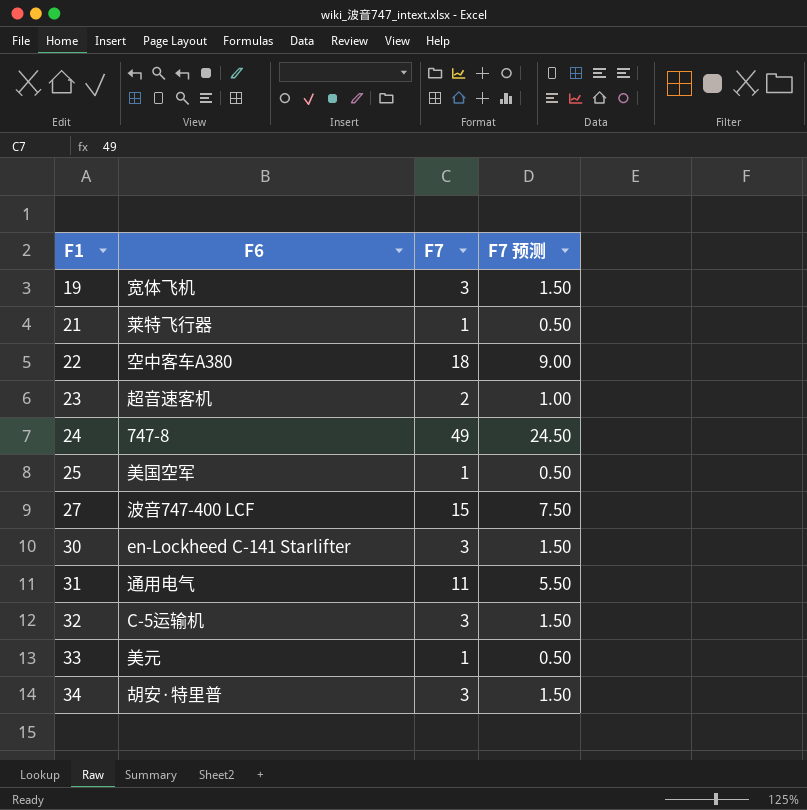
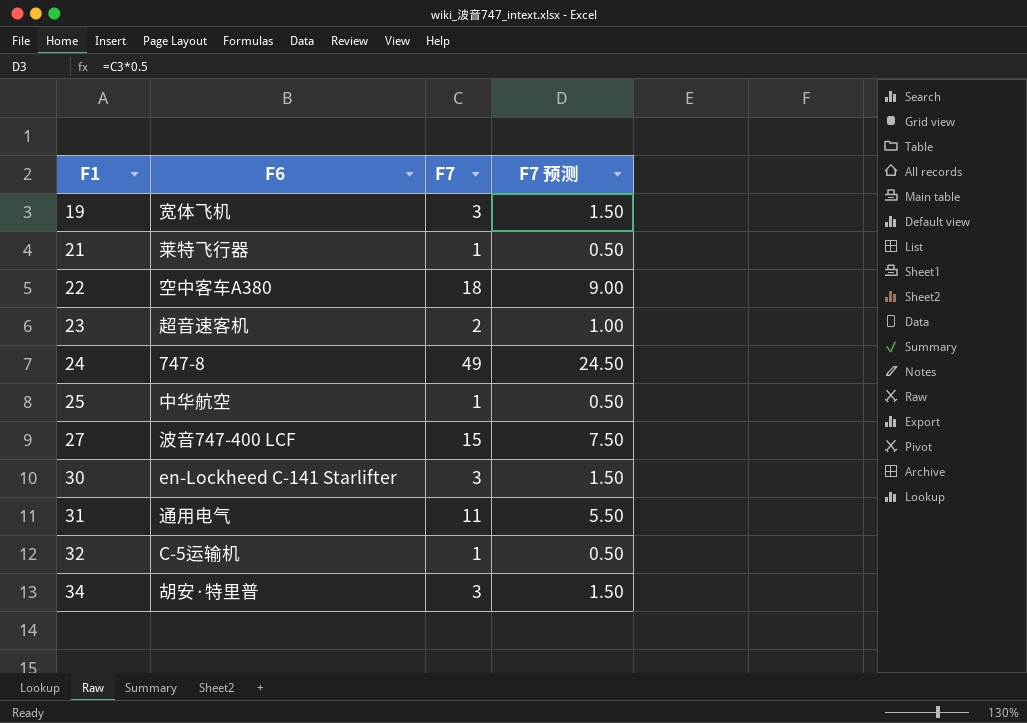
row 33: 美元 | 1 | 0.50 -> none
25 | F6: 美国空军 -> 中华航空
32 | F7: 3 -> 1
32 | F7 预测: 1.50 -> 0.50

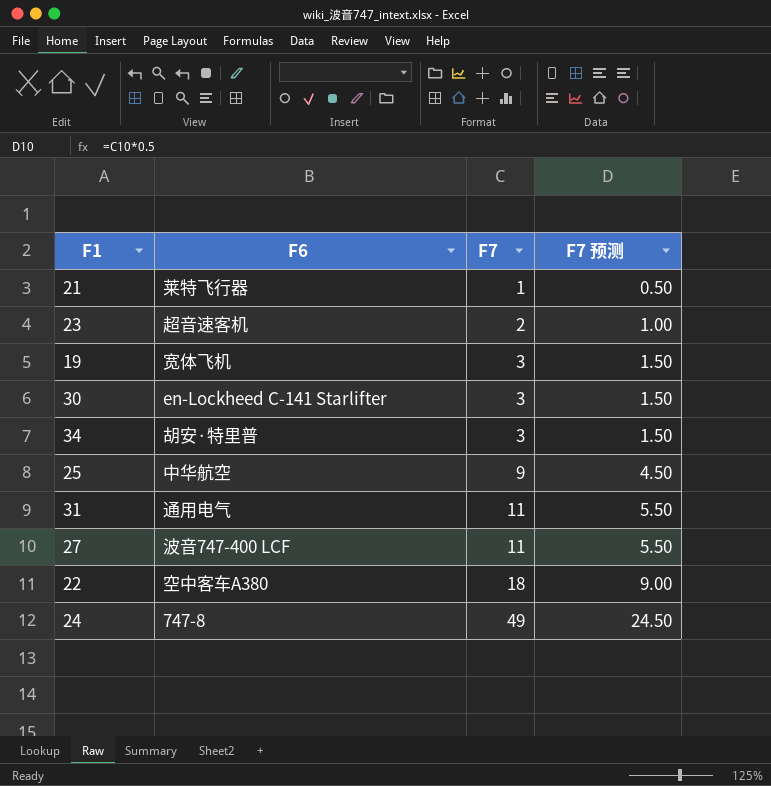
row order: F1 ascending -> F7 ascending
row 32: C-5运输机 | 1 | 0.50 -> none
25 | F7: 1 -> 9
25 | F7 预测: 0.50 -> 4.50
27 | F7: 15 -> 11
27 | F7 预测: 7.50 -> 5.50

